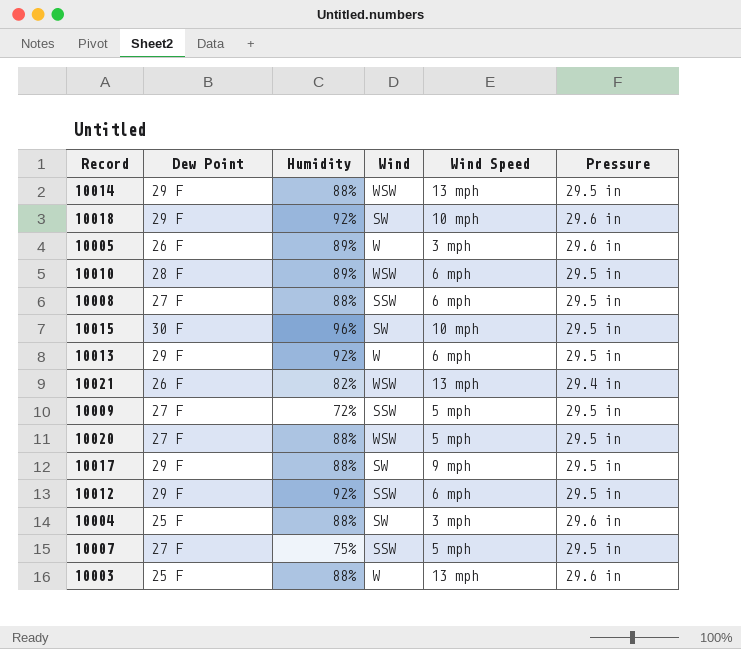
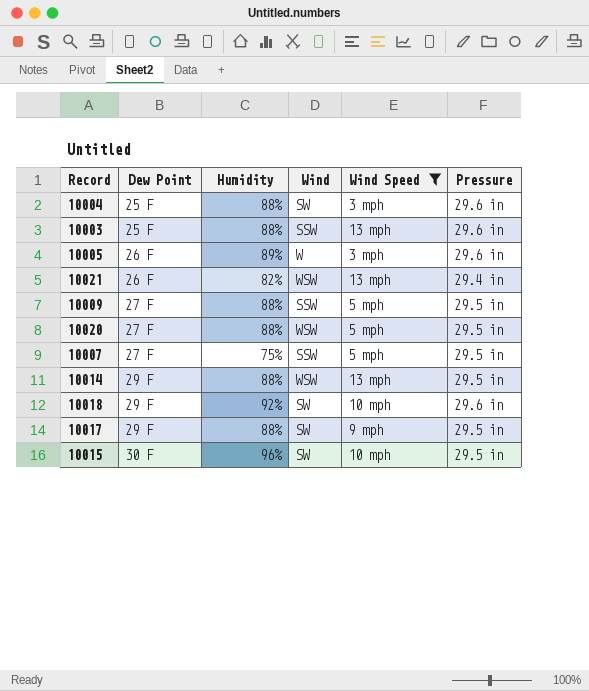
filter: none -> Wind Speed != 6 mph
row order: none -> Dew Point ascending
10003 | Wind: W -> SSW
10009 | Humidity: 72% -> 88%

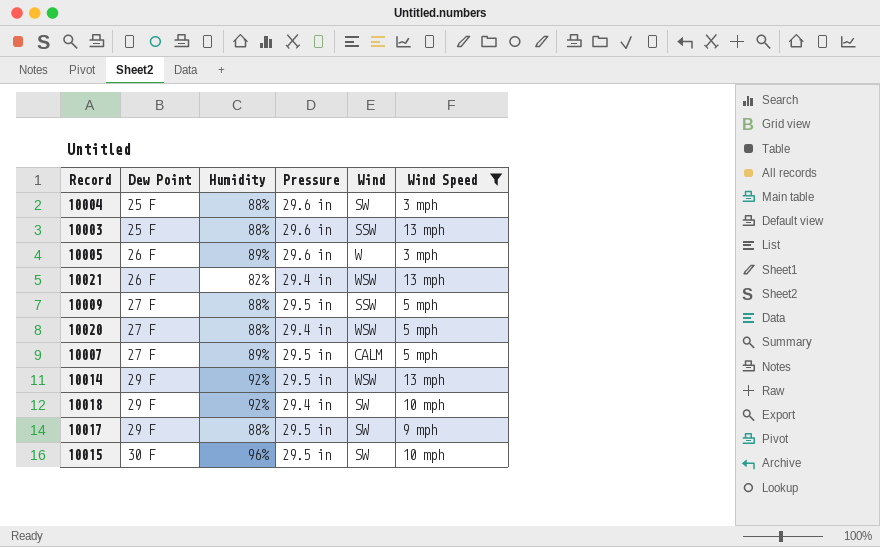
column Pressure | position: 6 -> 4
10020 | Pressure: 29.5 in -> 29.4 in
10007 | Humidity: 75% -> 89%
10007 | Wind: SSW -> CALM
10014 | Humidity: 88% -> 92%
10018 | Pressure: 29.6 in -> 29.4 in

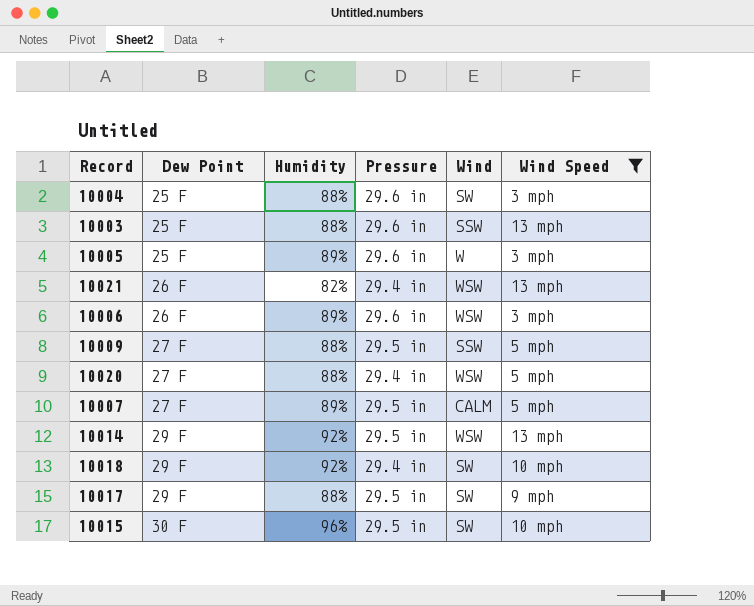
10005 | Dew Point: 26 F -> 25 F
row 10006: none -> 26 F | 89% | 29.6 in | WSW | 3 mph

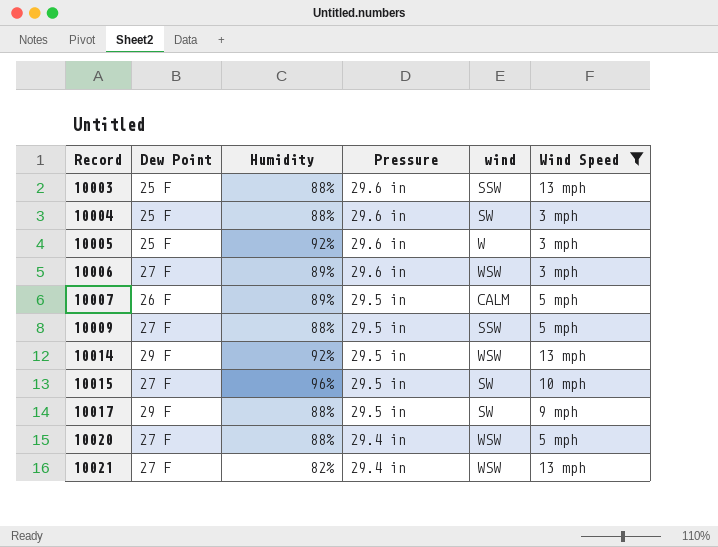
row order: Dew Point ascending -> Record ascending
column name: Wind -> wind
row 10018: 29 F | 92% | 29.4 in | SW | 10 mph -> none
10005 | Humidity: 89% -> 92%
10006 | Dew Point: 26 F -> 27 F
10007 | Dew Point: 27 F -> 26 F
10015 | Dew Point: 30 F -> 27 F
10021 | Dew Point: 26 F -> 27 F

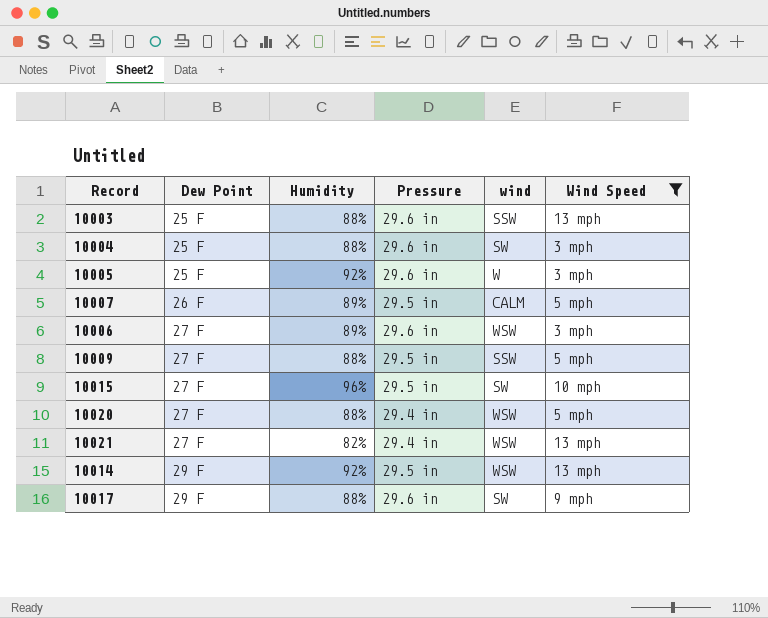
row order: Record ascending -> Dew Point ascending
10017 | Pressure: 29.5 in -> 29.6 in

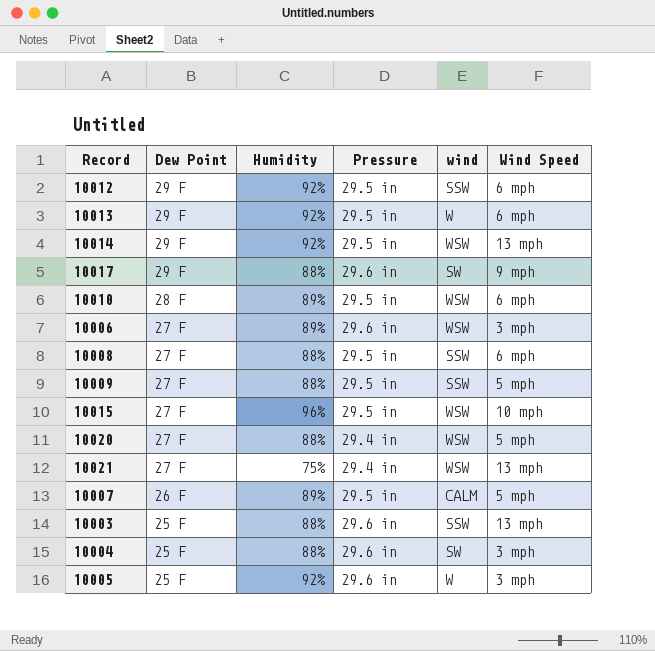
filter: Wind Speed != 6 mph -> none
row order: Dew Point ascending -> Dew Point descending
10015 | wind: SW -> WSW
10021 | Humidity: 82% -> 75%

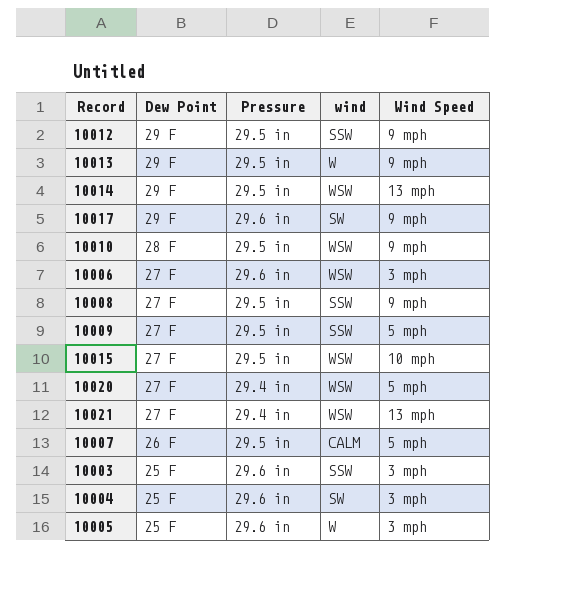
column Humidity | position: 3 -> none
10012 | Wind Speed: 6 mph -> 9 mph
10013 | Wind Speed: 6 mph -> 9 mph
10010 | Wind Speed: 6 mph -> 9 mph
10008 | Wind Speed: 6 mph -> 9 mph
10003 | Wind Speed: 13 mph -> 3 mph

